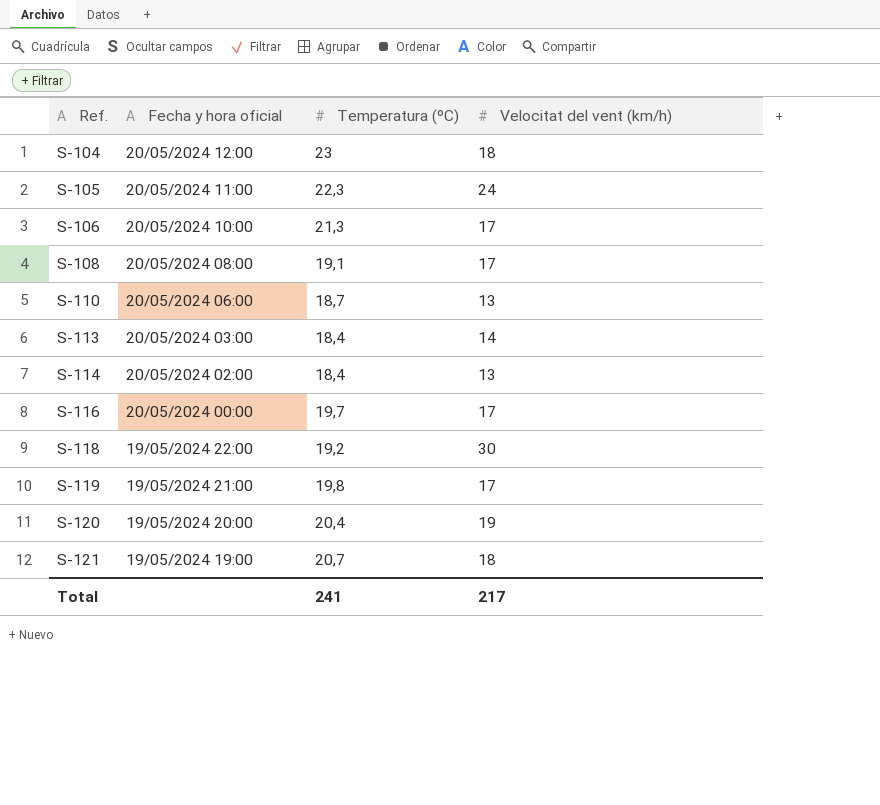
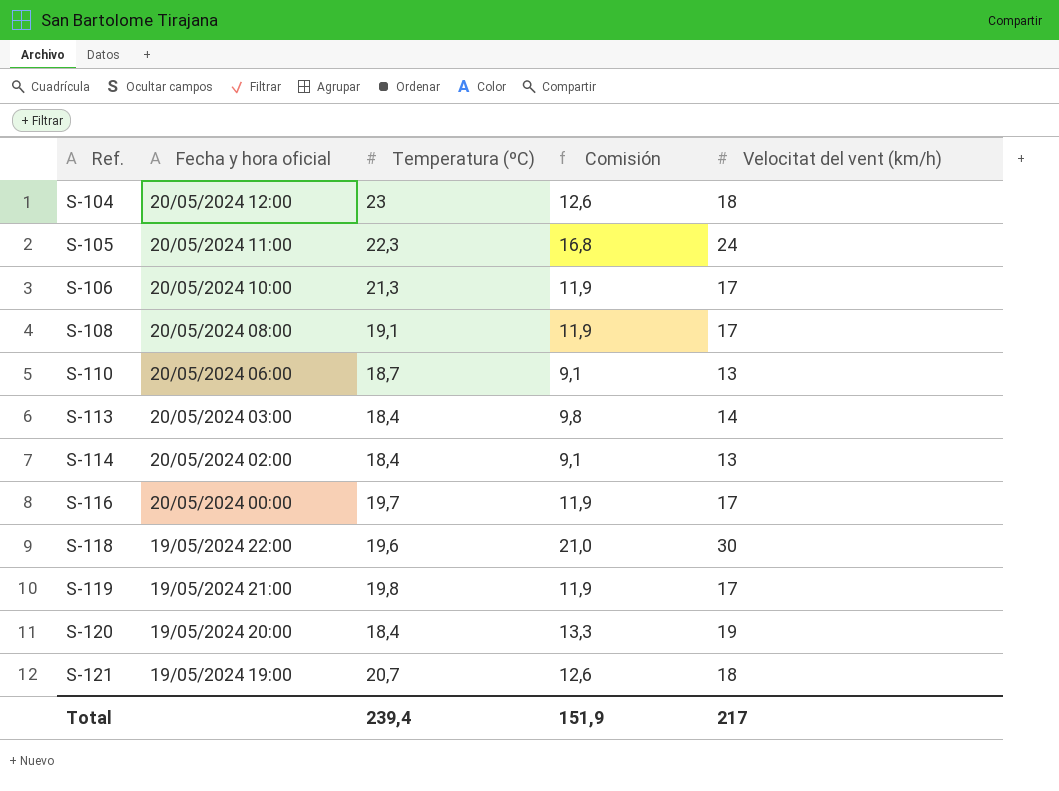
column Comisión | formula: none -> [Velocitat del vent (km/h)] * 0,7
S-118 | Temperatura (ºC): 19,2 -> 19,6
S-120 | Temperatura (ºC): 20,4 -> 18,4
Total | Temperatura (ºC): 241 -> 239,4

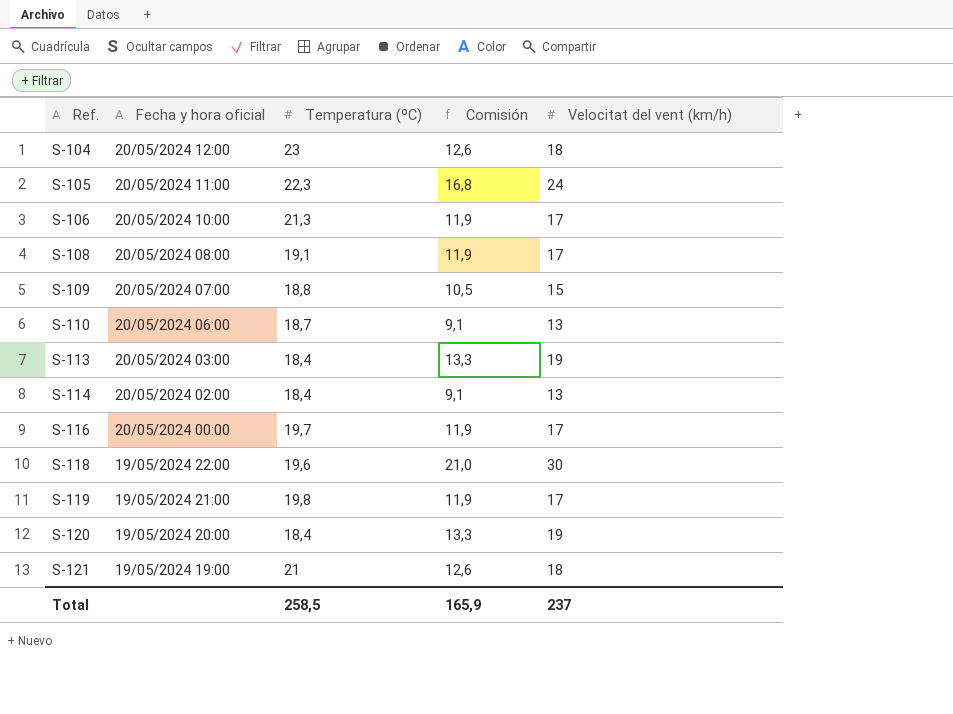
row S-109: none -> 20/05/2024 07:00 | 18,8 | 10,5 | 15
S-113 | Comisión: 9,8 -> 13,3
S-113 | Velocitat del vent (km/h): 14 -> 19
S-121 | Temperatura (ºC): 20,7 -> 21
Total | Temperatura (ºC): 239,4 -> 258,5
Total | Comisión: 151,9 -> 165,9
Total | Velocitat del vent (km/h): 217 -> 237

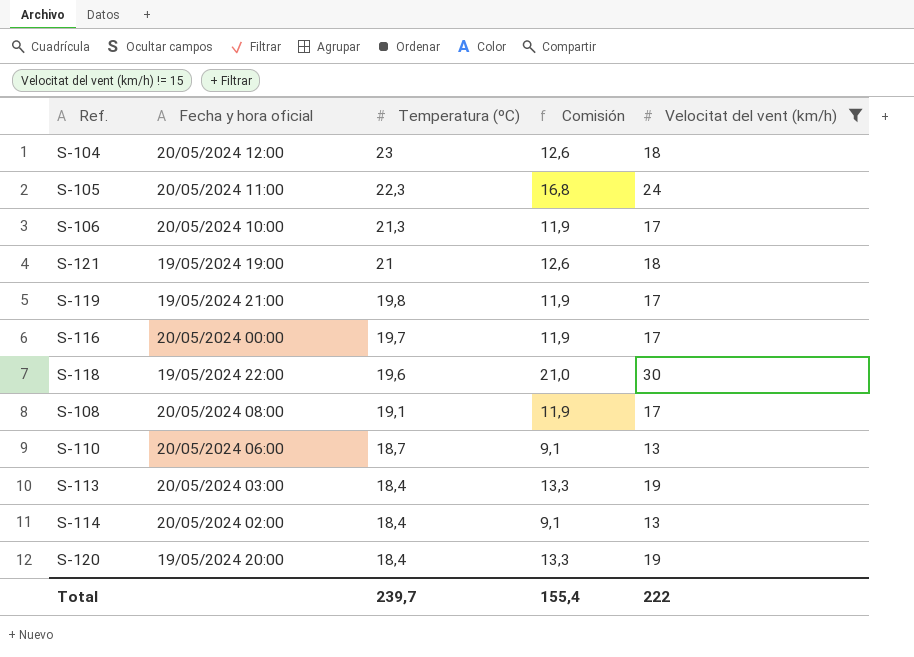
filter: none -> Velocitat del vent (km/h) != 15
row order: Ref. ascending -> Temperatura (ºC) descending
Total | Temperatura (ºC): 258,5 -> 239,7
Total | Comisión: 165,9 -> 155,4
Total | Velocitat del vent (km/h): 237 -> 222

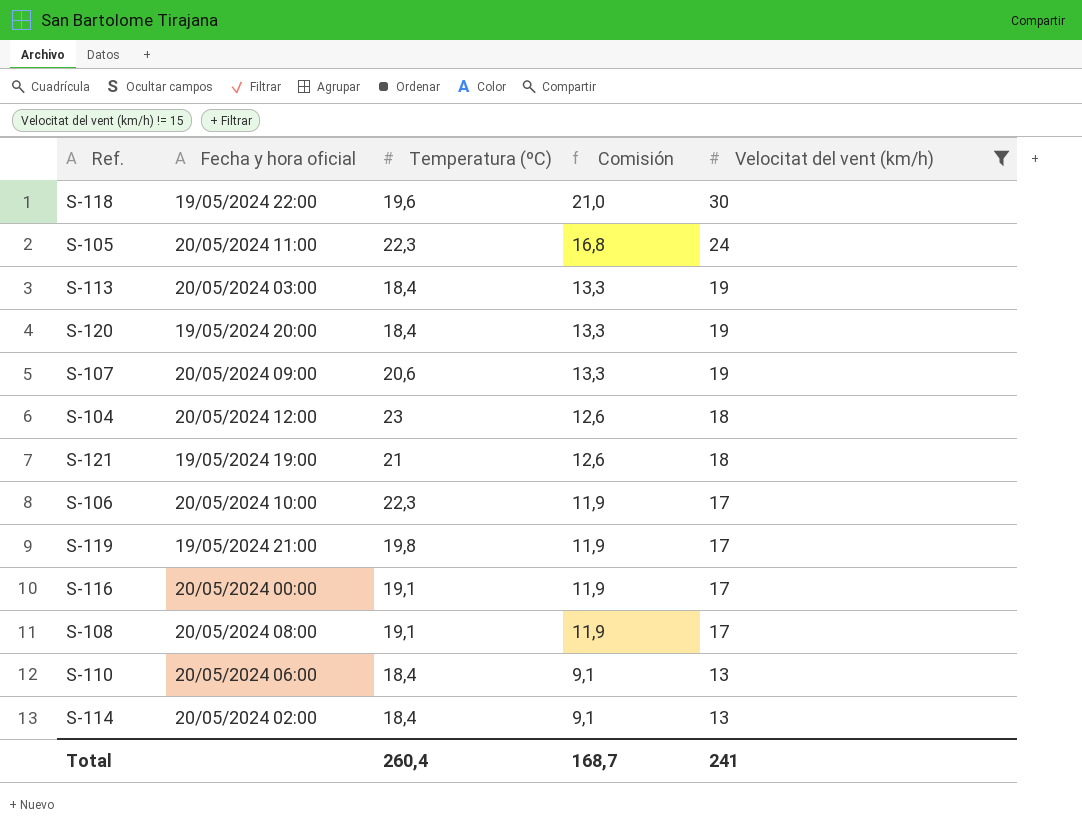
row order: Temperatura (ºC) descending -> Comisión descending
row S-107: none -> 20/05/2024 09:00 | 20,6 | 13,3 | 19
S-106 | Temperatura (ºC): 21,3 -> 22,3
S-116 | Temperatura (ºC): 19,7 -> 19,1
S-110 | Temperatura (ºC): 18,7 -> 18,4
Total | Temperatura (ºC): 239,7 -> 260,4
Total | Comisión: 155,4 -> 168,7
Total | Velocitat del vent (km/h): 222 -> 241

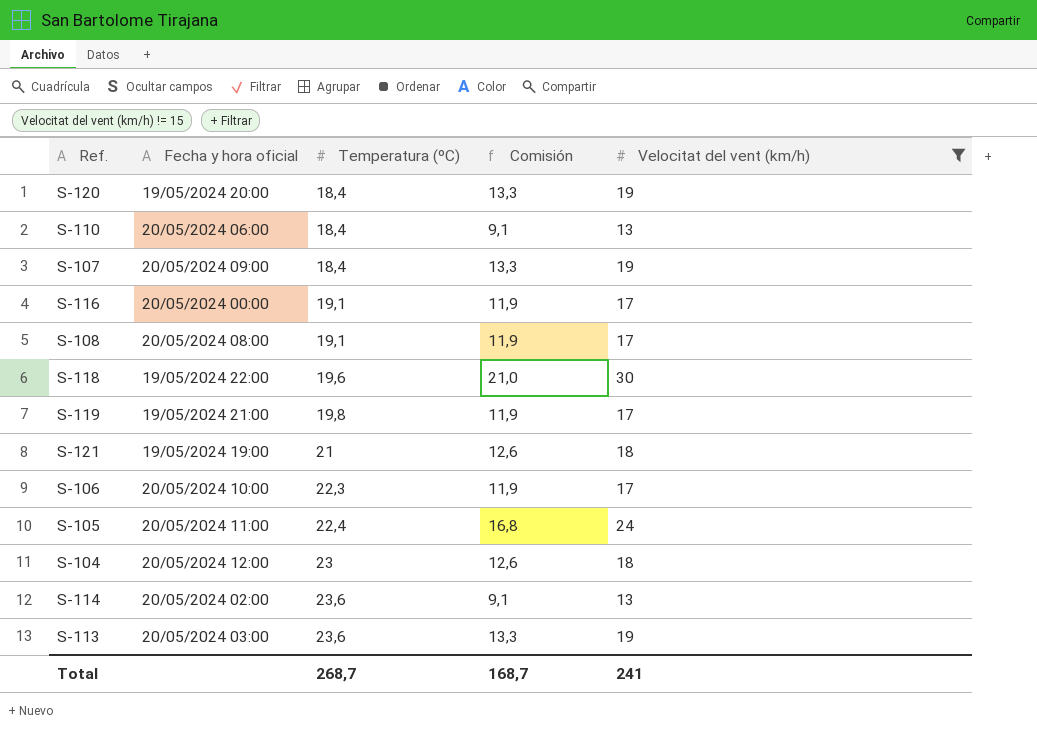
row order: Comisión descending -> Temperatura (ºC) ascending
S-107 | Temperatura (ºC): 20,6 -> 18,4
S-105 | Temperatura (ºC): 22,3 -> 22,4
S-114 | Temperatura (ºC): 18,4 -> 23,6
S-113 | Temperatura (ºC): 18,4 -> 23,6
Total | Temperatura (ºC): 260,4 -> 268,7

